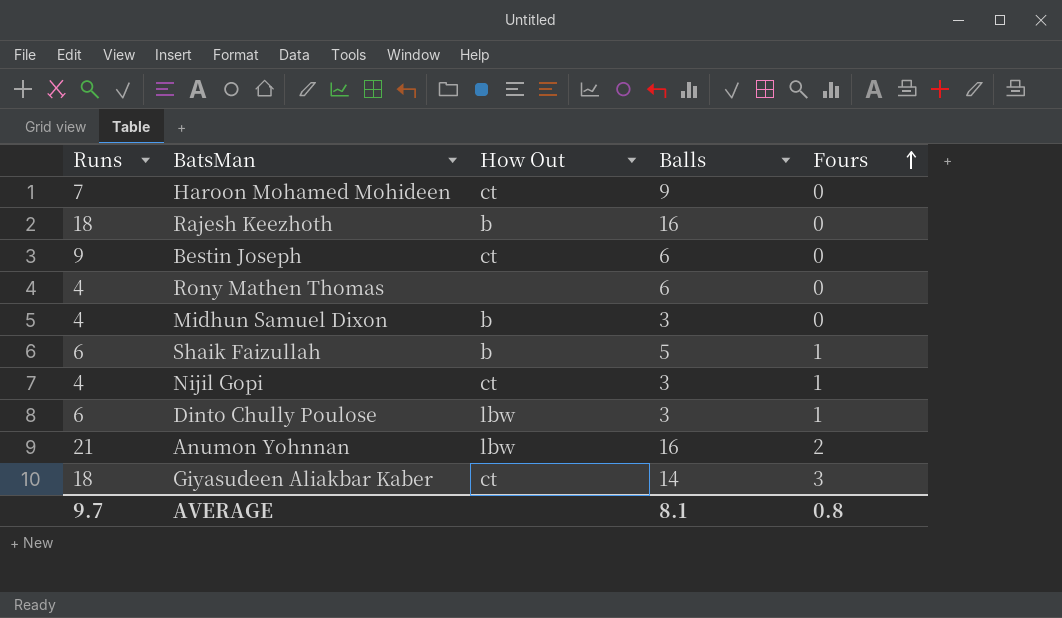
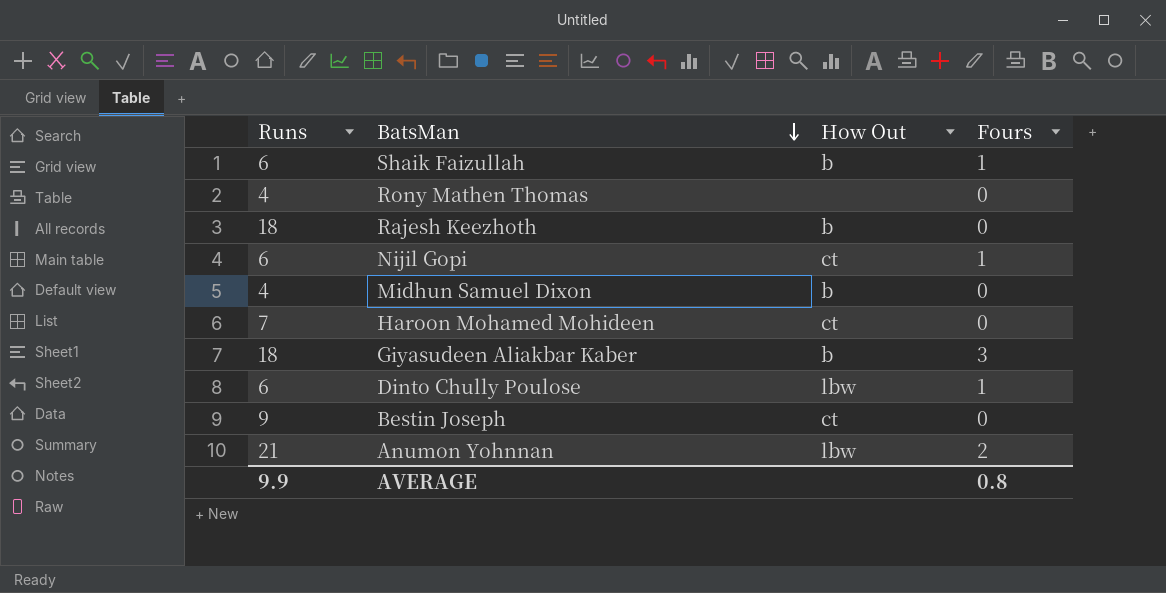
row order: Fours ascending -> BatsMan descending
column Balls | position: 4 -> none
Nijil Gopi | Runs: 4 -> 6
Giyasudeen Aliakbar Kaber | How Out: ct -> b
AVERAGE | Runs: 9.7 -> 9.9

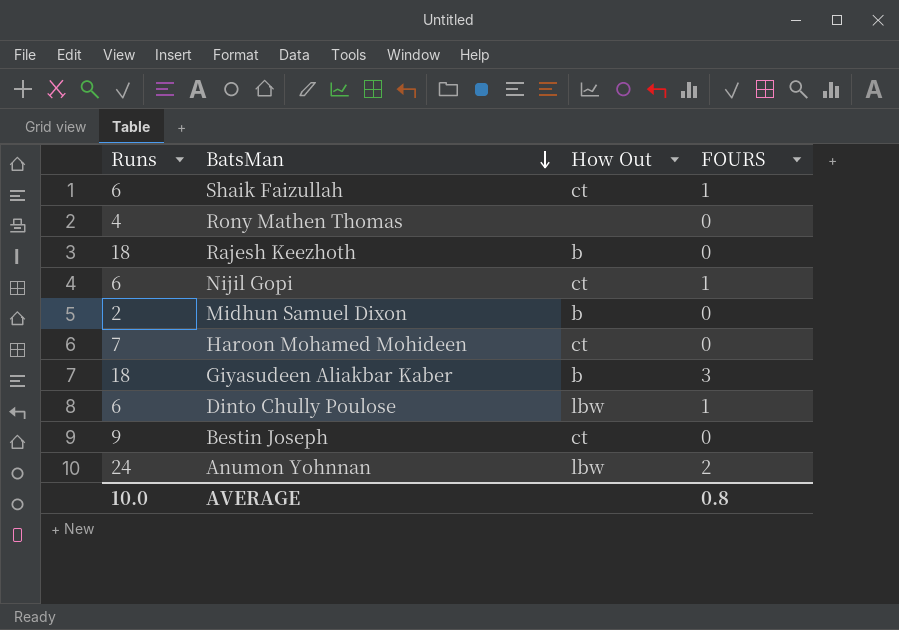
column name: Fours -> FOURS
Shaik Faizullah | How Out: b -> ct
Midhun Samuel Dixon | Runs: 4 -> 2
Anumon Yohnnan | Runs: 21 -> 24
AVERAGE | Runs: 9.9 -> 10.0

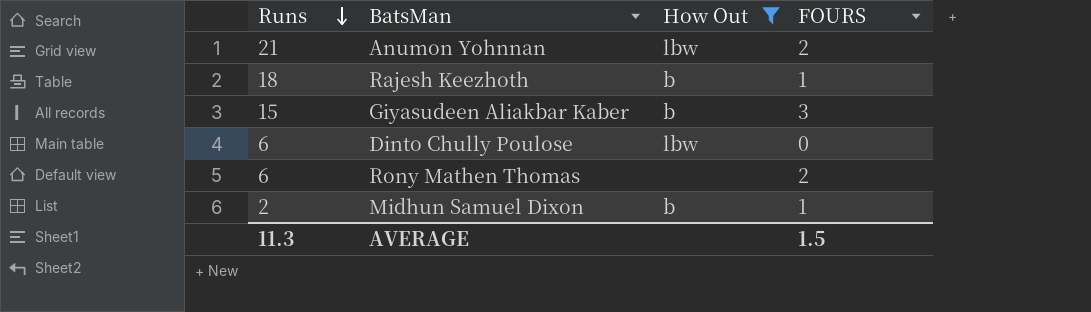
filter: none -> How Out != ct
row order: BatsMan descending -> Runs descending
Anumon Yohnnan | Runs: 24 -> 21
Rajesh Keezhoth | FOURS: 0 -> 1
Giyasudeen Aliakbar Kaber | Runs: 18 -> 15
Dinto Chully Poulose | FOURS: 1 -> 0
Rony Mathen Thomas | Runs: 4 -> 6
Rony Mathen Thomas | FOURS: 0 -> 2
Midhun Samuel Dixon | FOURS: 0 -> 1
AVERAGE | Runs: 10.0 -> 11.3
AVERAGE | FOURS: 0.8 -> 1.5

